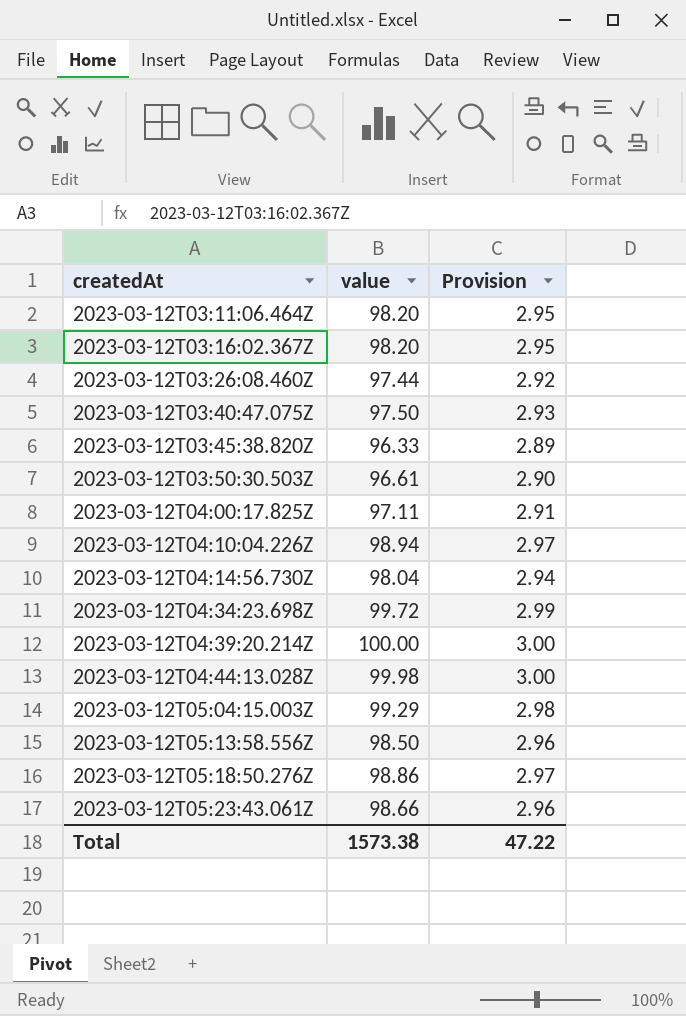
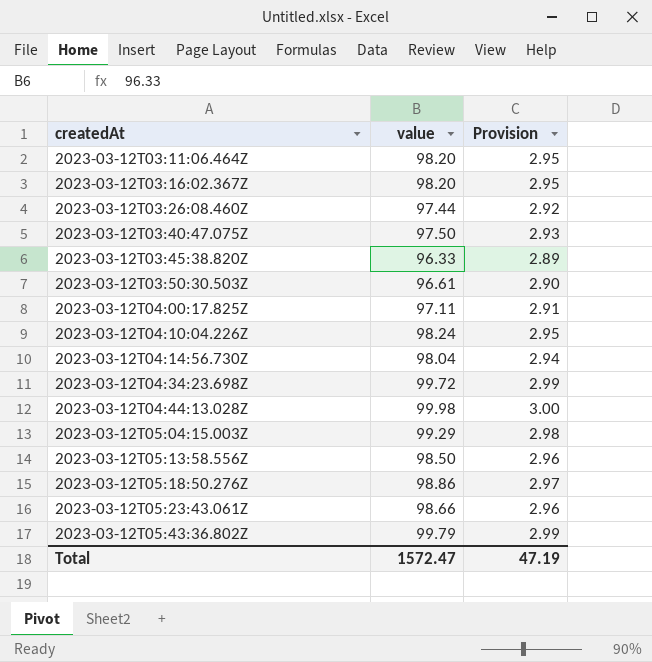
row 2023-03-12T04:39:20.214Z: 100.00 | 3.00 -> none
2023-03-12T04:10:04.226Z | value: 98.94 -> 98.24
2023-03-12T04:10:04.226Z | Provision: 2.97 -> 2.95
row 2023-03-12T05:43:36.802Z: none -> 99.79 | 2.99
Total | value: 1573.38 -> 1572.47
Total | Provision: 47.22 -> 47.19

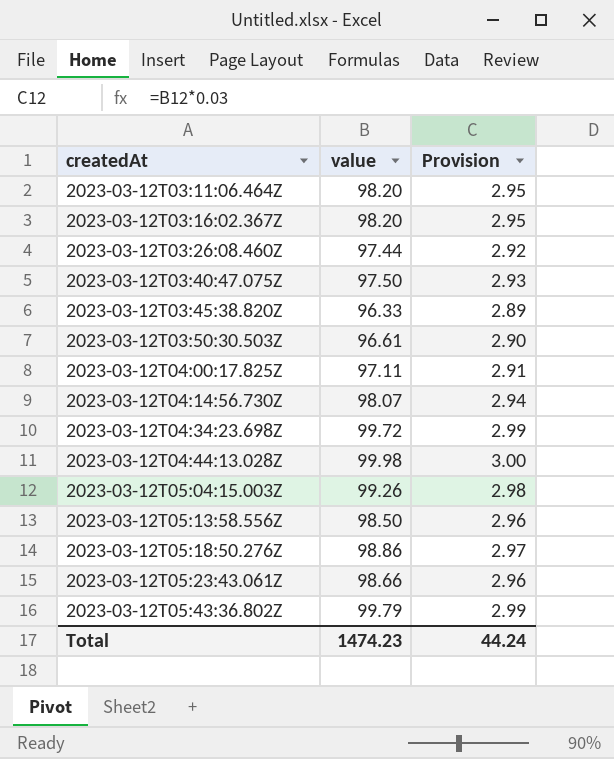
row 2023-03-12T04:10:04.226Z: 98.24 | 2.95 -> none
2023-03-12T04:14:56.730Z | value: 98.04 -> 98.07
2023-03-12T05:04:15.003Z | value: 99.29 -> 99.26
Total | value: 1572.47 -> 1474.23
Total | Provision: 47.19 -> 44.24

